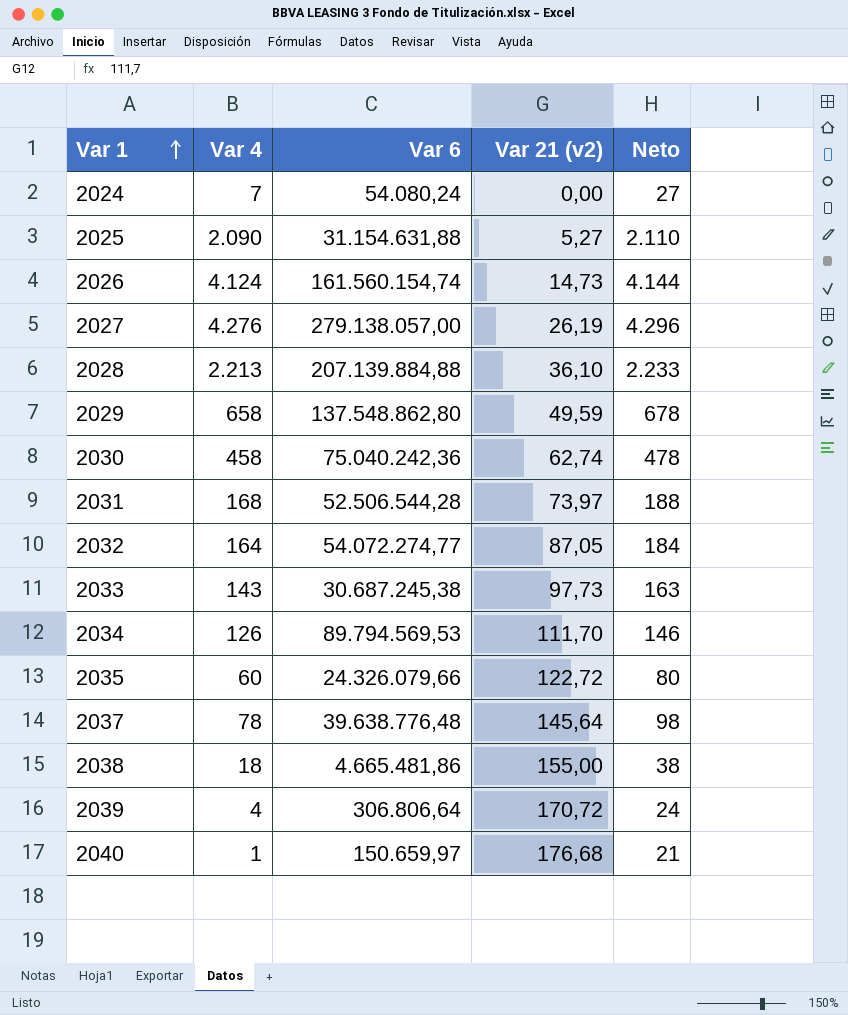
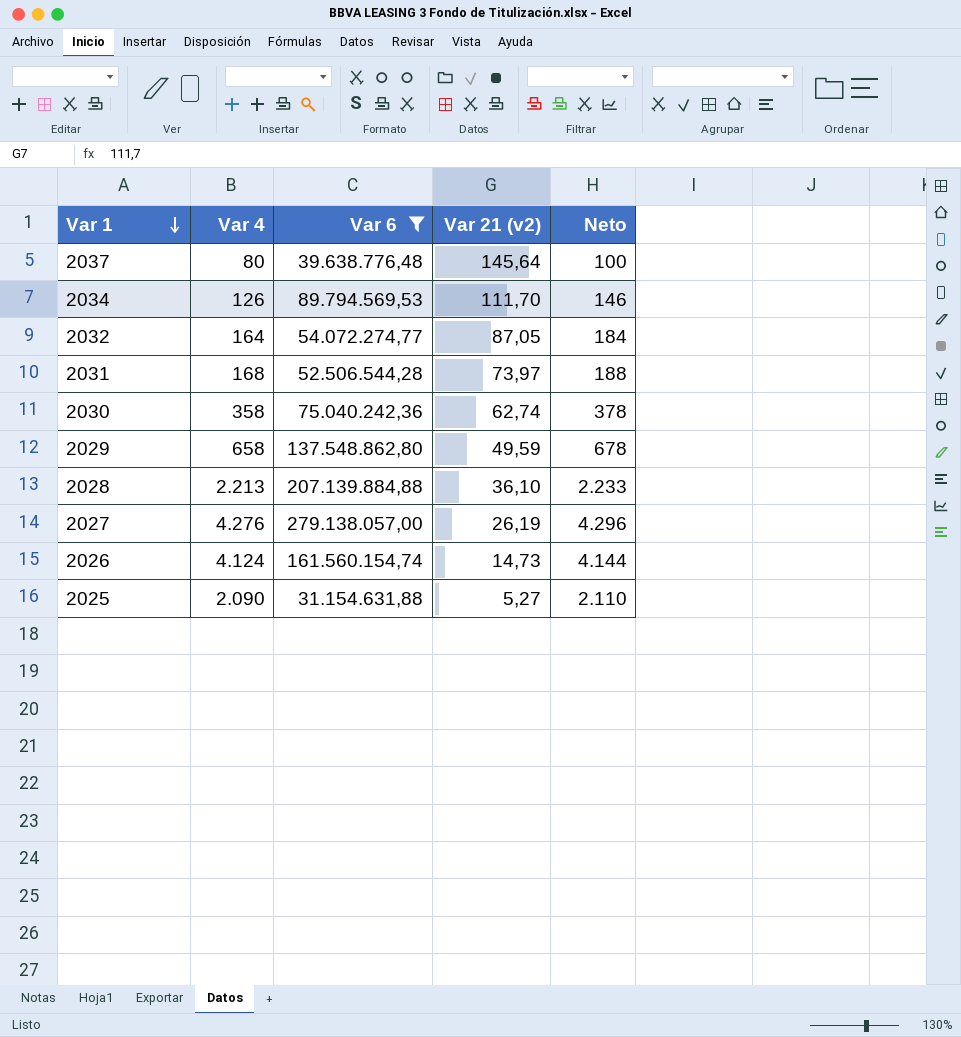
filter: none -> Var 6 >= 31.154.631,88
row order: Var 1 ascending -> Var 1 descending
2037 | Var 4: 78 -> 80
2037 | Neto: 98 -> 100
2030 | Var 4: 458 -> 358
2030 | Neto: 478 -> 378

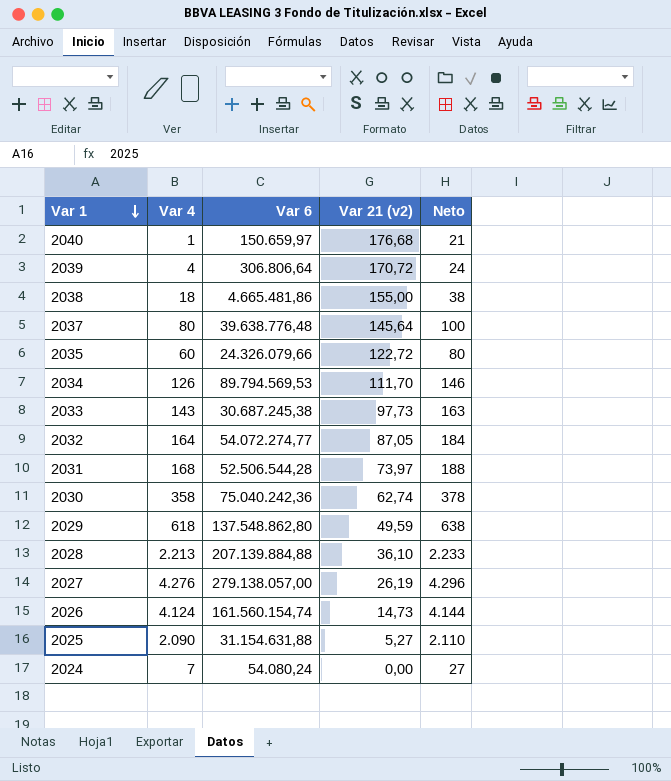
filter: Var 6 >= 31.154.631,88 -> none
2029 | Var 4: 658 -> 618
2029 | Neto: 678 -> 638

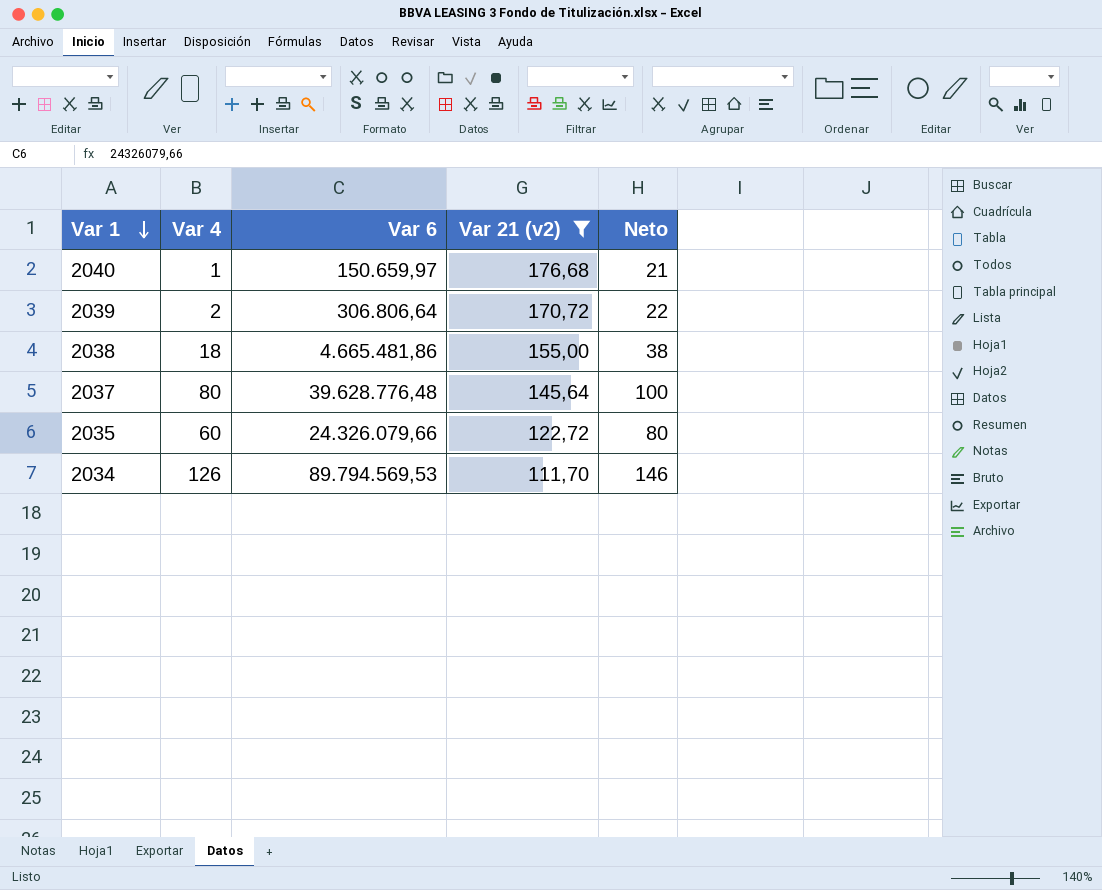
filter: none -> Var 21 (v2) >= 111,70
2039 | Var 4: 4 -> 2
2039 | Neto: 24 -> 22
2037 | Var 6: 39.638.776,48 -> 39.628.776,48

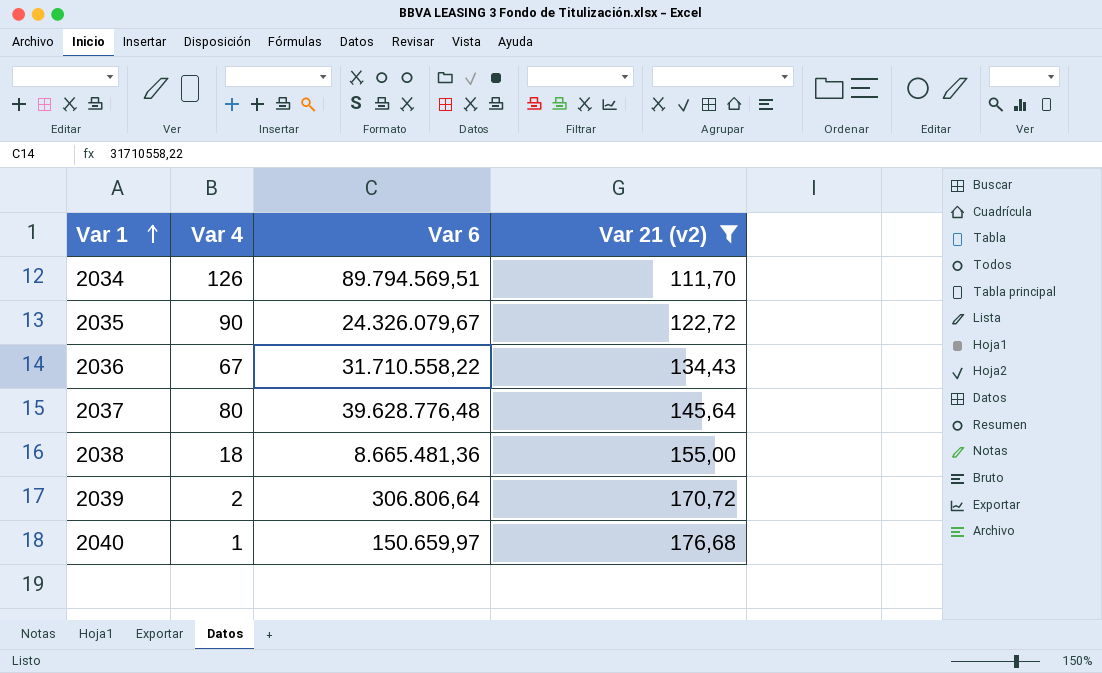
row order: Var 1 descending -> Var 1 ascending
column Neto | formula: [Var 4] + 20 -> none
2034 | Var 6: 89.794.569,53 -> 89.794.569,51
2035 | Var 4: 60 -> 90
2035 | Var 6: 24.326.079,66 -> 24.326.079,67
row 2036: none -> 67 | 31.710.558,22 | 134,43
2038 | Var 6: 4.665.481,86 -> 8.665.481,36

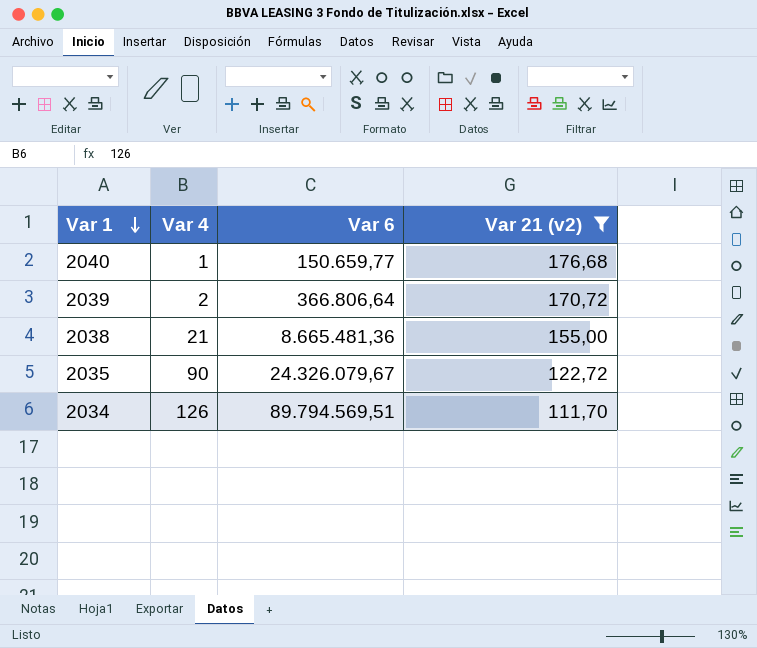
row order: Var 1 ascending -> Var 1 descending
row 2036: 67 | 31.710.558,22 | 134,43 -> none
row 2037: 80 | 39.628.776,48 | 145,64 -> none
2040 | Var 6: 150.659,97 -> 150.659,77
2039 | Var 6: 306.806,64 -> 366.806,64
2038 | Var 4: 18 -> 21

